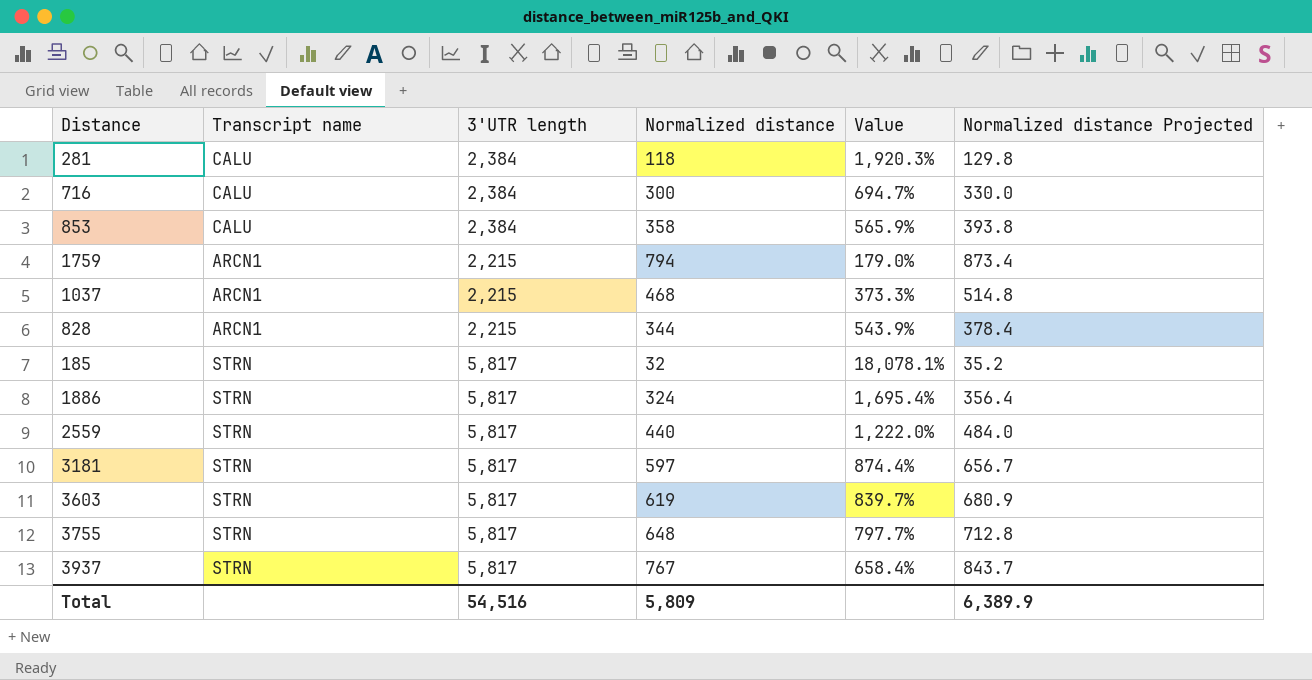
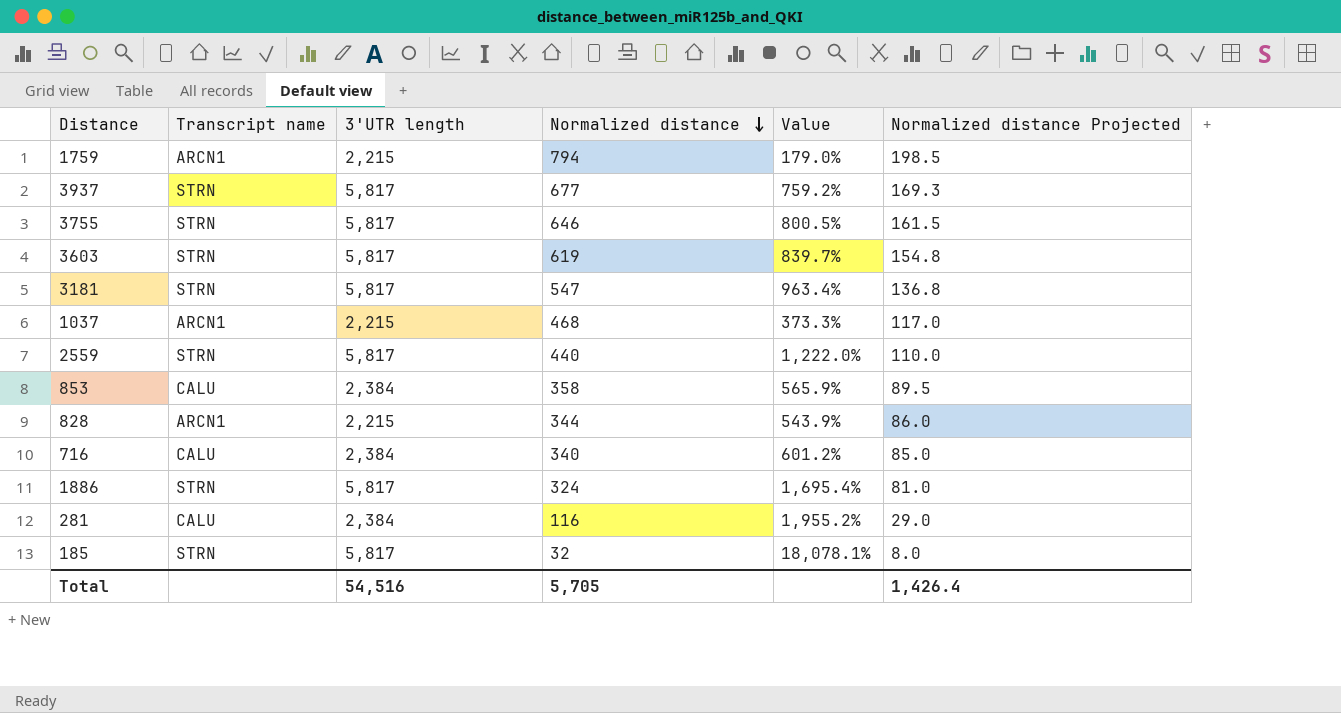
row order: none -> Normalized distance descending
column Normalized distance Projected | formula: [Normalized distance] * 1.1 -> [Normalized distance] * 0.25
3937 | Normalized distance: 767 -> 677
3937 | Value: 658.4% -> 759.2%
3755 | Normalized distance: 648 -> 646
3755 | Value: 797.7% -> 800.5%
3181 | Normalized distance: 597 -> 547
3181 | Value: 874.4% -> 963.4%
716 | Normalized distance: 300 -> 340
716 | Value: 694.7% -> 601.2%
281 | Normalized distance: 118 -> 116
281 | Value: 1,920.3% -> 1,955.2%
Total | Normalized distance: 5,809 -> 5,705
Total | Normalized distance Projected: 6,389.9 -> 1,426.4

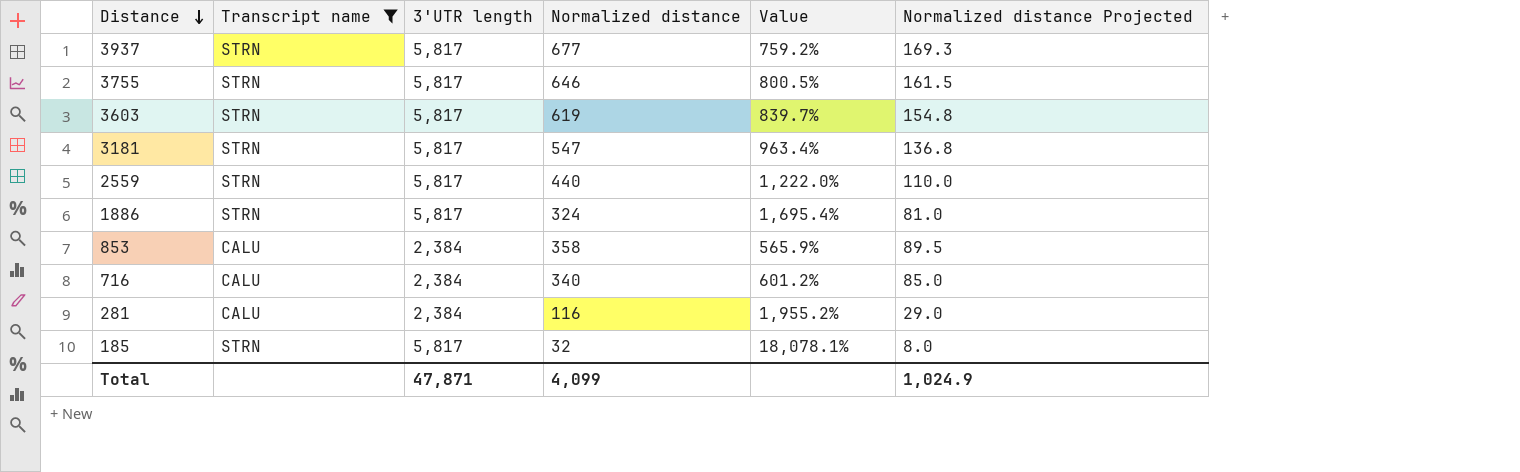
filter: none -> Transcript name != ARCN1
row order: Normalized distance descending -> Distance descending
Total | 3'UTR length: 54,516 -> 47,871
Total | Normalized distance: 5,705 -> 4,099
Total | Normalized distance Projected: 1,426.4 -> 1,024.9

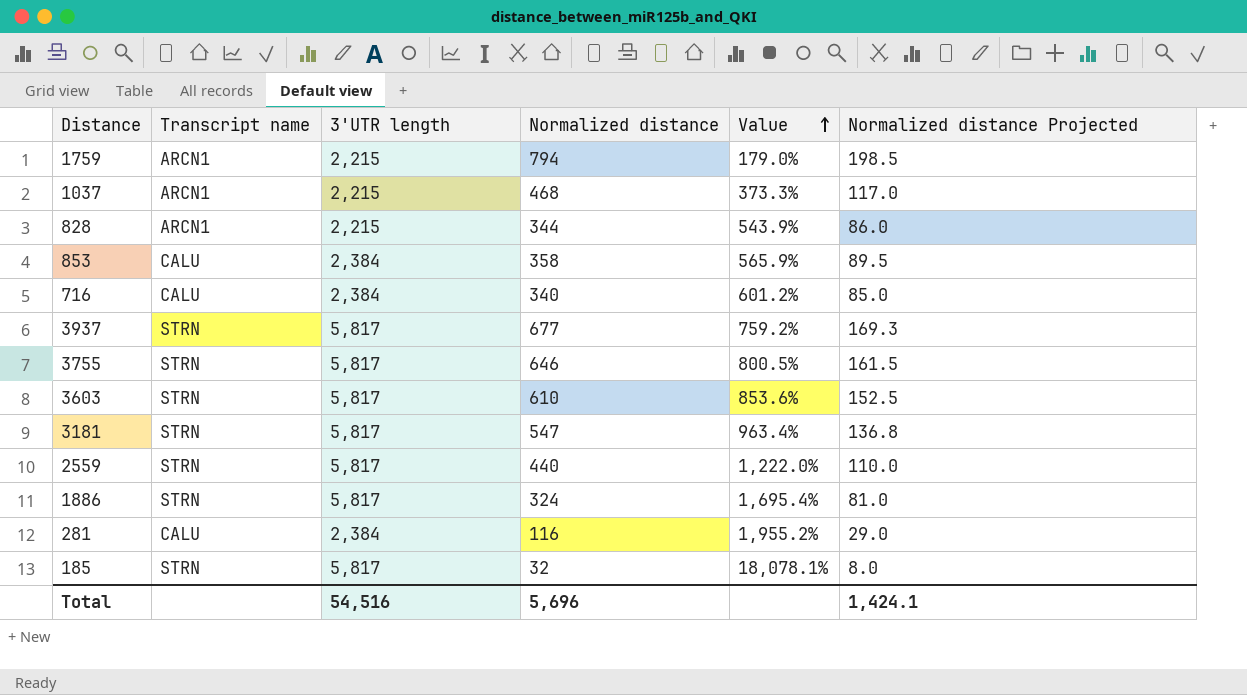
filter: Transcript name != ARCN1 -> none
row order: Distance descending -> Value ascending
3603 | Normalized distance: 619 -> 610
3603 | Value: 839.7% -> 853.6%
3603 | Normalized distance Projected: 154.8 -> 152.5
Total | 3'UTR length: 47,871 -> 54,516
Total | Normalized distance: 4,099 -> 5,696
Total | Normalized distance Projected: 1,024.9 -> 1,424.1

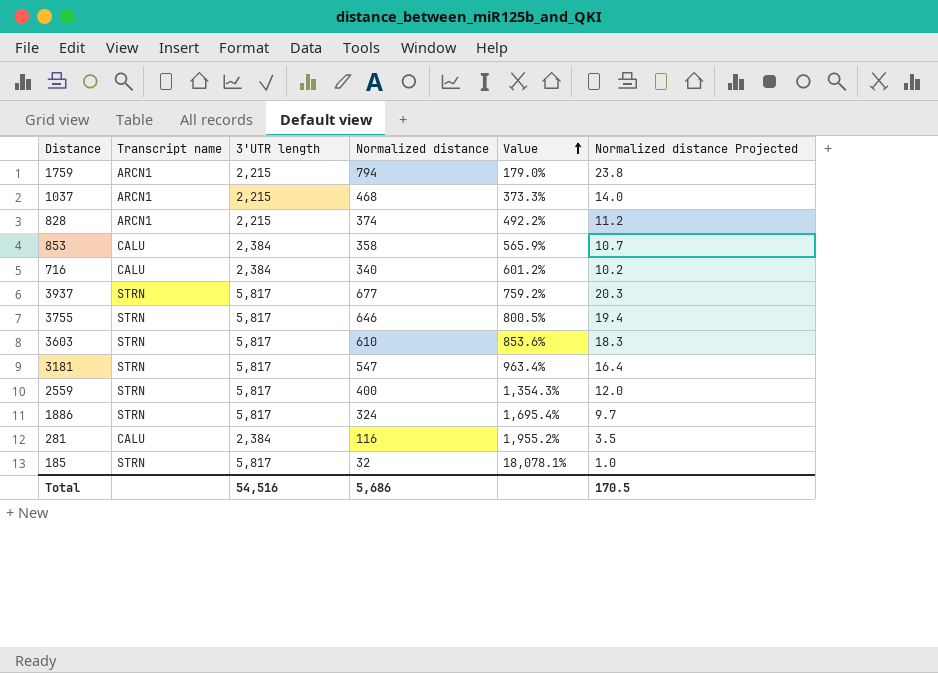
column Normalized distance Projected | formula: [Normalized distance] * 0.25 -> [Normalized distance] * 0.03
828 | Normalized distance: 344 -> 374
828 | Value: 543.9% -> 492.2%
2559 | Normalized distance: 440 -> 400
2559 | Value: 1,222.0% -> 1,354.3%
Total | Normalized distance: 5,696 -> 5,686
Total | Normalized distance Projected: 1,424.1 -> 170.5

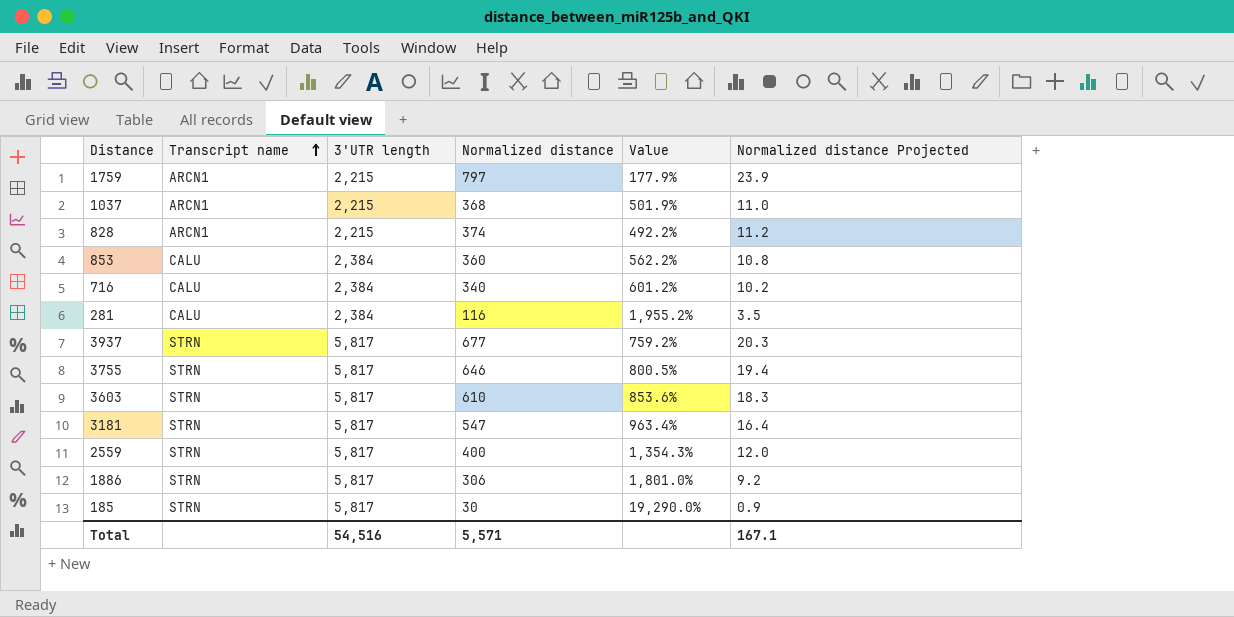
row order: Value ascending -> Transcript name ascending
1759 | Normalized distance: 794 -> 797
1759 | Value: 179.0% -> 177.9%
1759 | Normalized distance Projected: 23.8 -> 23.9
1037 | Normalized distance: 468 -> 368
1037 | Value: 373.3% -> 501.9%
1037 | Normalized distance Projected: 14.0 -> 11.0
853 | Normalized distance: 358 -> 360
853 | Value: 565.9% -> 562.2%
853 | Normalized distance Projected: 10.7 -> 10.8
1886 | Normalized distance: 324 -> 306
1886 | Value: 1,695.4% -> 1,801.0%
1886 | Normalized distance Projected: 9.7 -> 9.2
185 | Normalized distance: 32 -> 30
185 | Value: 18,078.1% -> 19,290.0%
185 | Normalized distance Projected: 1.0 -> 0.9
Total | Normalized distance: 5,686 -> 5,571
Total | Normalized distance Projected: 170.5 -> 167.1

